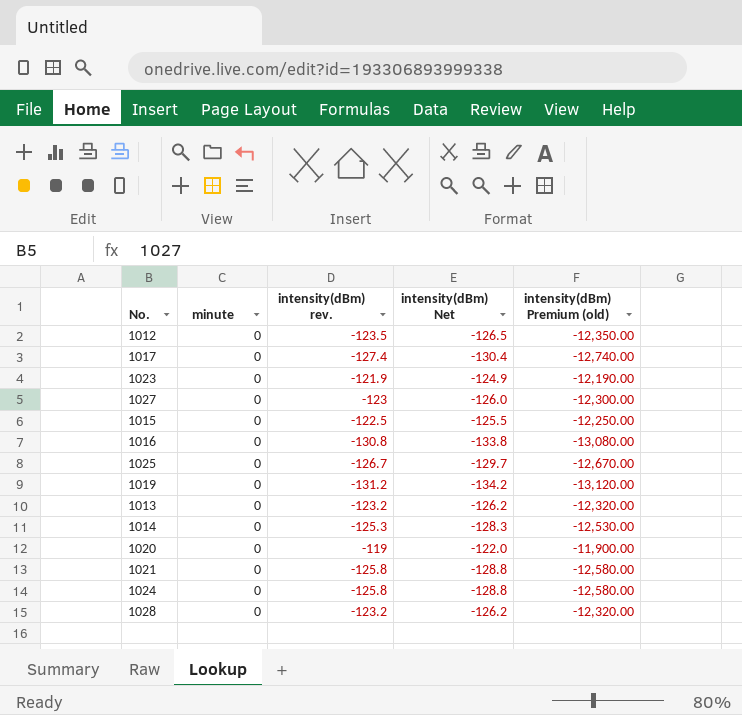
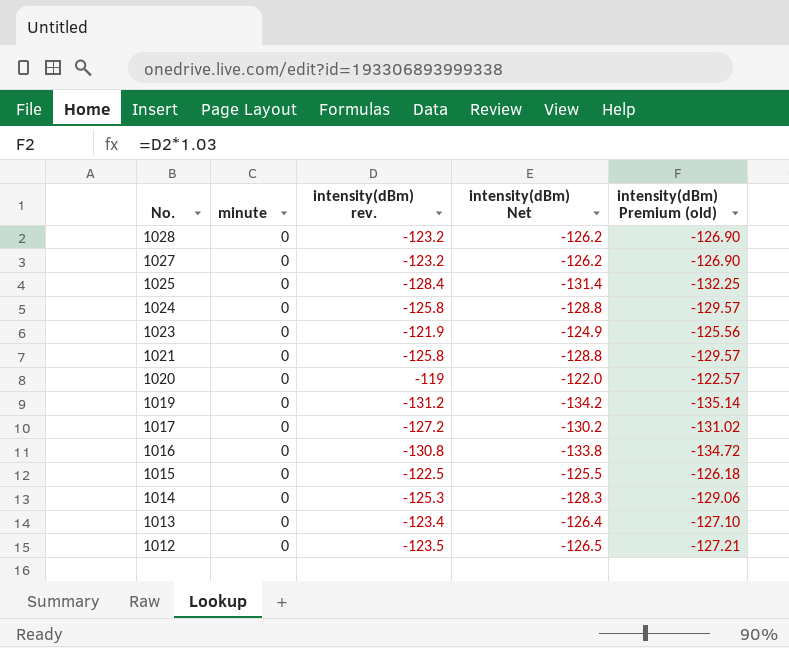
row order: none -> No. descending
column intensity(dBm) Premium (old) | formula: [intensity(dBm) rev.] * 100 -> [intensity(dBm) rev.] * 1.03
1027 | intensity(dBm) rev.: -123 -> -123.2
1027 | intensity(dBm) Net: -126.0 -> -126.2
1025 | intensity(dBm) rev.: -126.7 -> -128.4
1025 | intensity(dBm) Net: -129.7 -> -131.4
1017 | intensity(dBm) rev.: -127.4 -> -127.2
1017 | intensity(dBm) Net: -130.4 -> -130.2
1013 | intensity(dBm) rev.: -123.2 -> -123.4
1013 | intensity(dBm) Net: -126.2 -> -126.4

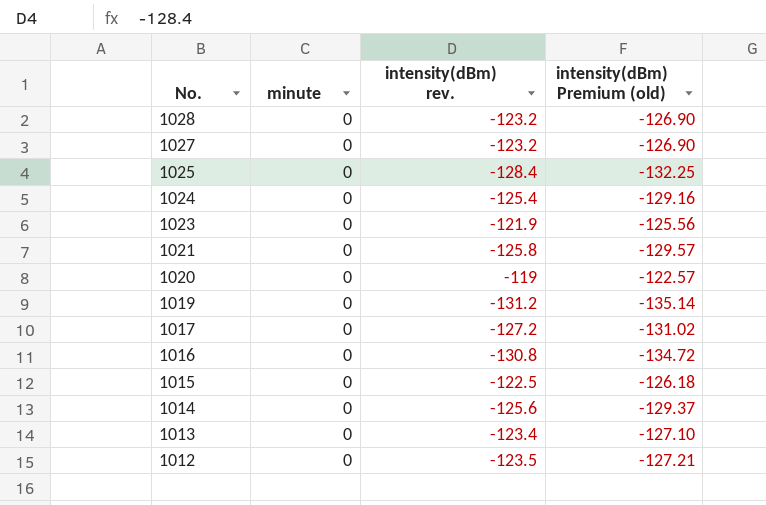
column intensity(dBm) Net | formula: [intensity(dBm) rev.] - 3 -> none
1024 | intensity(dBm) rev.: -125.8 -> -125.4
1024 | intensity(dBm) Premium (old): -129.57 -> -129.16
1014 | intensity(dBm) rev.: -125.3 -> -125.6
1014 | intensity(dBm) Premium (old): -129.06 -> -129.37

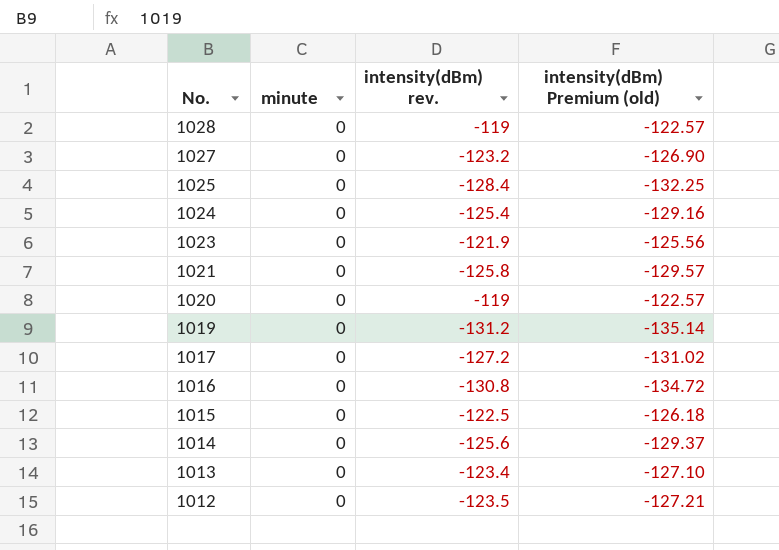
1028 | intensity(dBm) rev.: -123.2 -> -119
1028 | intensity(dBm) Premium (old): -126.90 -> -122.57

